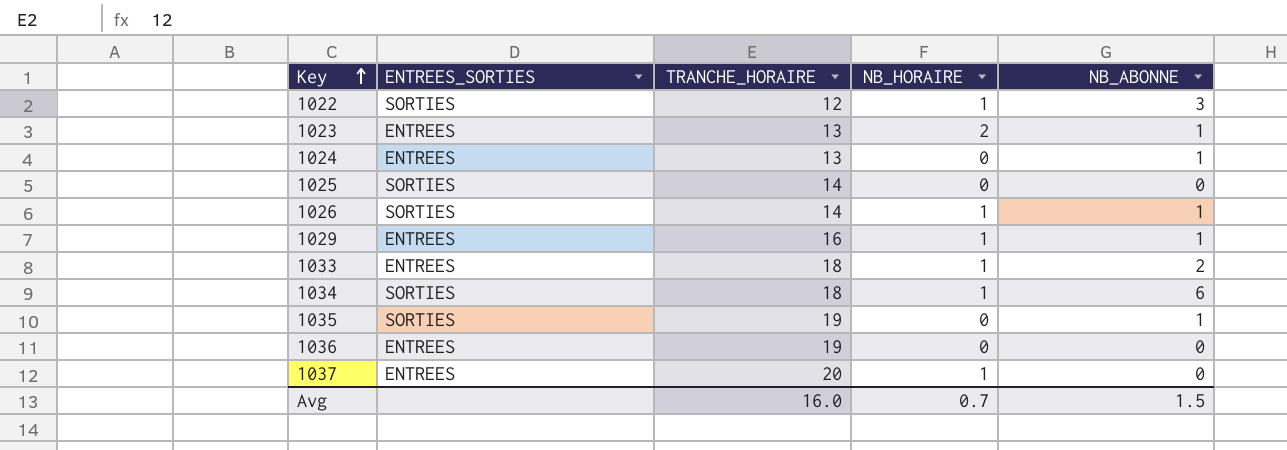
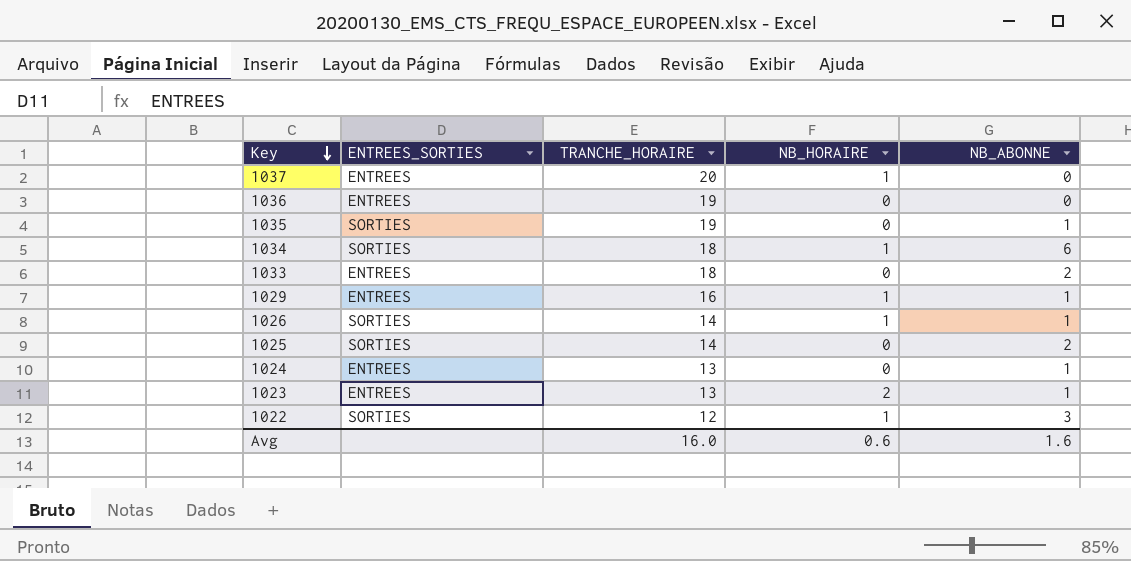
row order: Key ascending -> Key descending
1033 | NB_HORAIRE: 1 -> 0
1025 | NB_ABONNE: 0 -> 2
Avg | NB_HORAIRE: 0.7 -> 0.6
Avg | NB_ABONNE: 1.5 -> 1.6

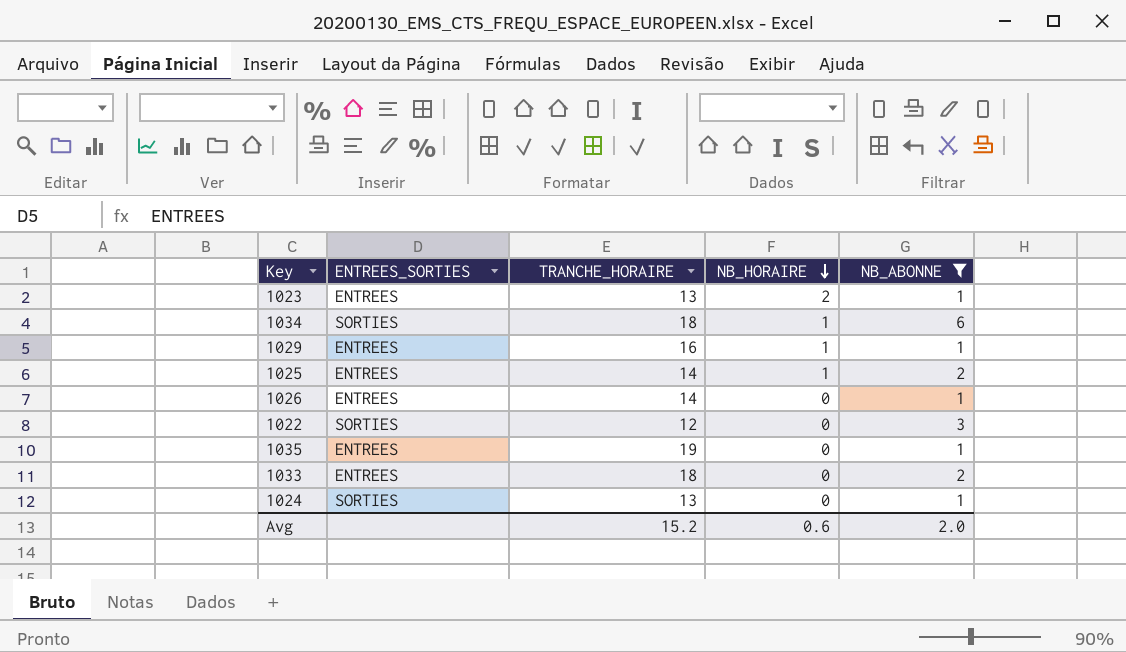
filter: none -> NB_ABONNE != 0
row order: Key descending -> NB_HORAIRE descending
1025 | ENTREES_SORTIES: SORTIES -> ENTREES
1025 | NB_HORAIRE: 0 -> 1
1026 | ENTREES_SORTIES: SORTIES -> ENTREES
1026 | NB_HORAIRE: 1 -> 0
1022 | NB_HORAIRE: 1 -> 0
1035 | ENTREES_SORTIES: SORTIES -> ENTREES
1024 | ENTREES_SORTIES: ENTREES -> SORTIES
Avg | TRANCHE_HORAIRE: 16.0 -> 15.2
Avg | NB_ABONNE: 1.6 -> 2.0

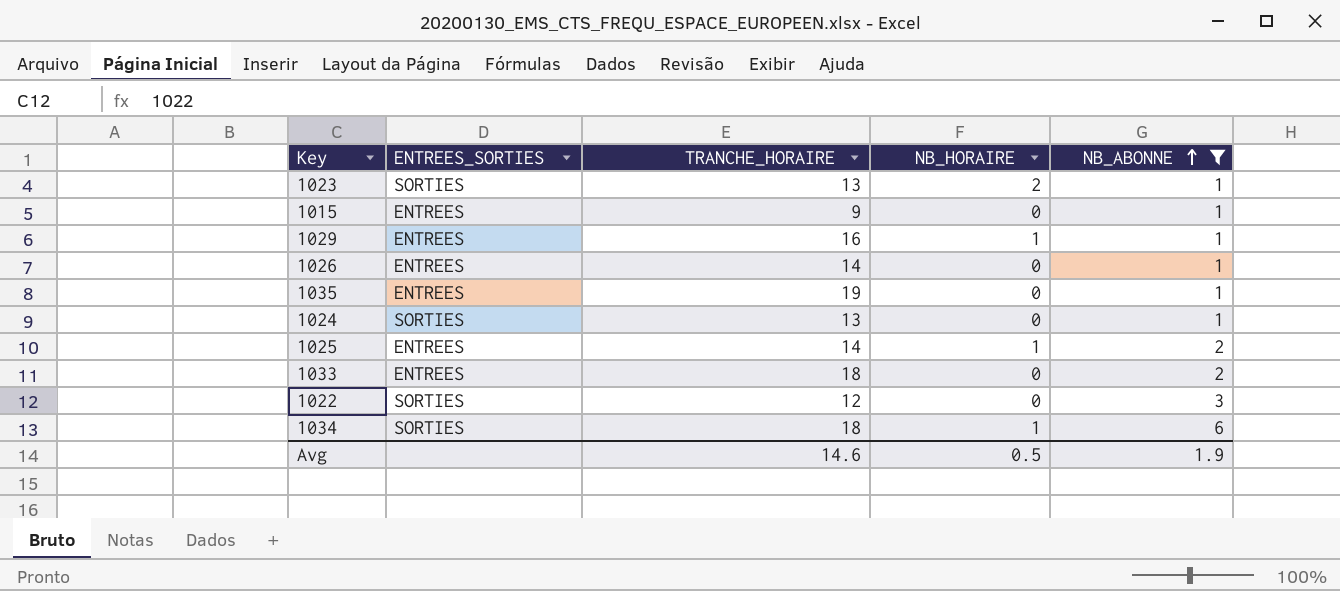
row order: NB_HORAIRE descending -> NB_ABONNE ascending
1023 | ENTREES_SORTIES: ENTREES -> SORTIES
row 1015: none -> ENTREES | 9 | 0 | 1
Avg | TRANCHE_HORAIRE: 15.2 -> 14.6
Avg | NB_HORAIRE: 0.6 -> 0.5
Avg | NB_ABONNE: 2.0 -> 1.9

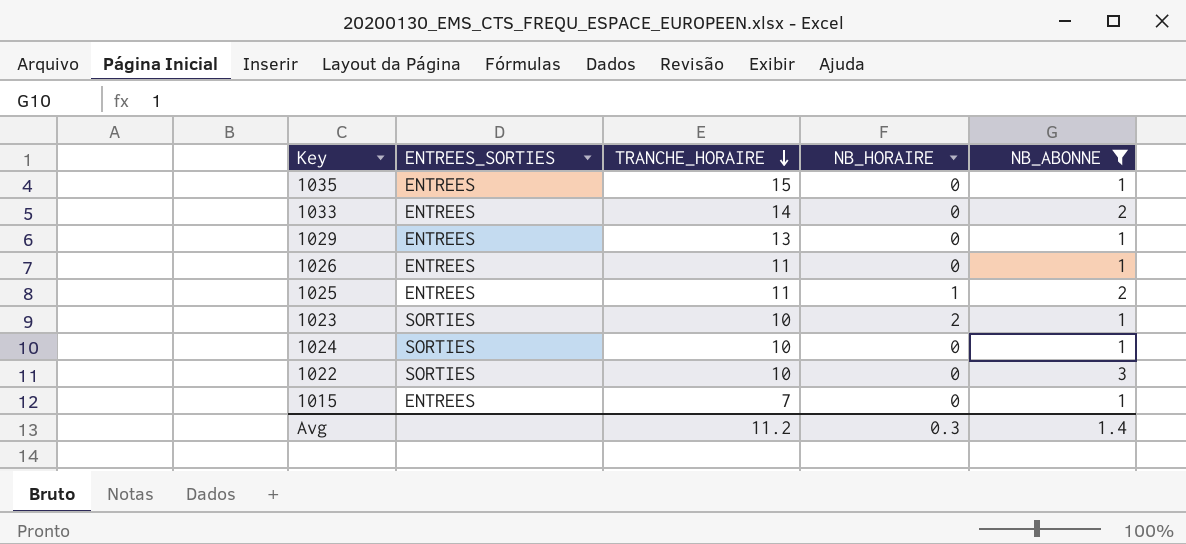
row order: NB_ABONNE ascending -> TRANCHE_HORAIRE descending
row 1034: SORTIES | 18 | 1 | 6 -> none
1035 | TRANCHE_HORAIRE: 19 -> 15
1033 | TRANCHE_HORAIRE: 18 -> 14
1029 | TRANCHE_HORAIRE: 16 -> 13
1029 | NB_HORAIRE: 1 -> 0
1026 | TRANCHE_HORAIRE: 14 -> 11
1025 | TRANCHE_HORAIRE: 14 -> 11
1023 | TRANCHE_HORAIRE: 13 -> 10
1024 | TRANCHE_HORAIRE: 13 -> 10
1022 | TRANCHE_HORAIRE: 12 -> 10
1015 | TRANCHE_HORAIRE: 9 -> 7
Avg | TRANCHE_HORAIRE: 14.6 -> 11.2
Avg | NB_HORAIRE: 0.5 -> 0.3
Avg | NB_ABONNE: 1.9 -> 1.4

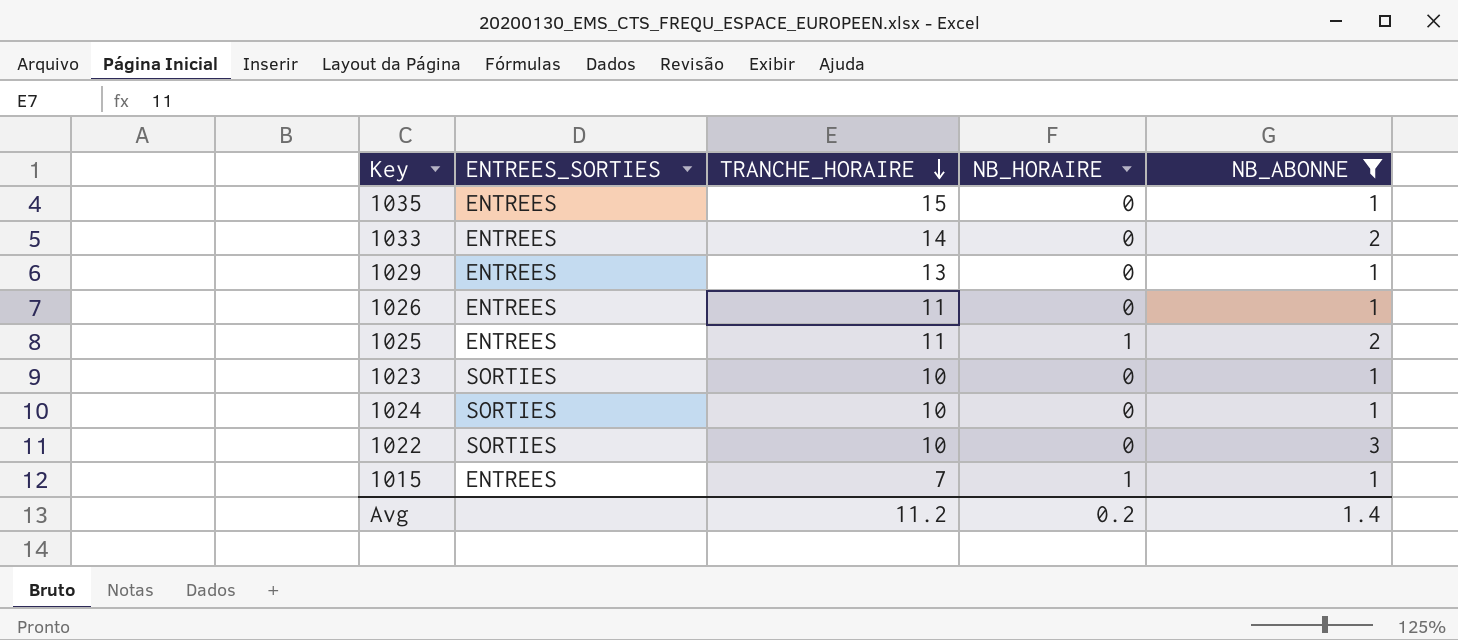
1023 | NB_HORAIRE: 2 -> 0
1015 | NB_HORAIRE: 0 -> 1
Avg | NB_HORAIRE: 0.3 -> 0.2

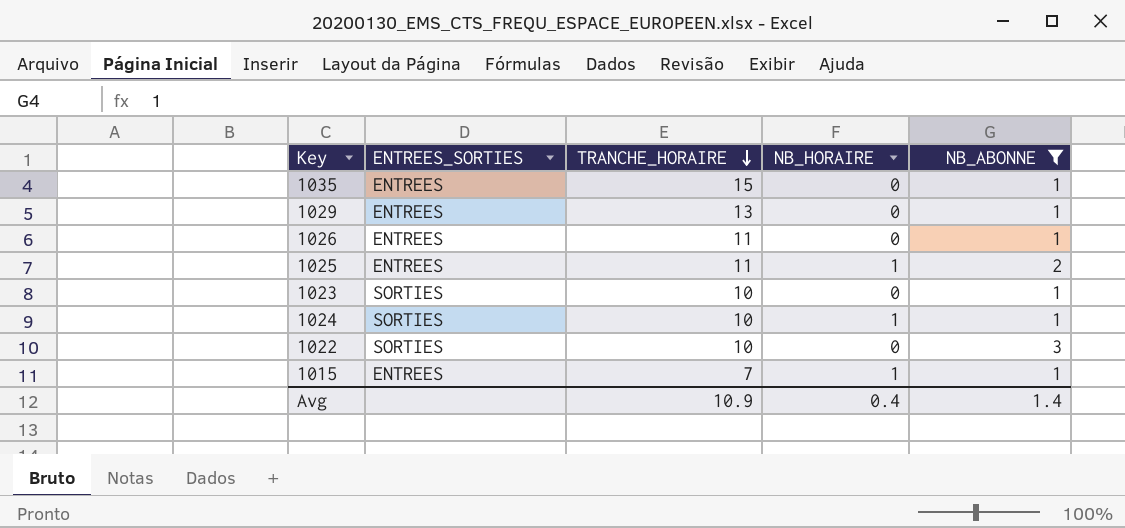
row 1033: ENTREES | 14 | 0 | 2 -> none
1024 | NB_HORAIRE: 0 -> 1
Avg | TRANCHE_HORAIRE: 11.2 -> 10.9
Avg | NB_HORAIRE: 0.2 -> 0.4

